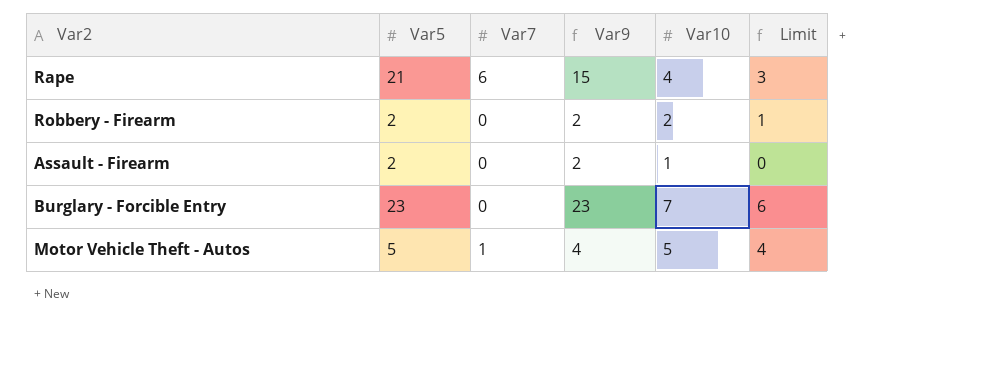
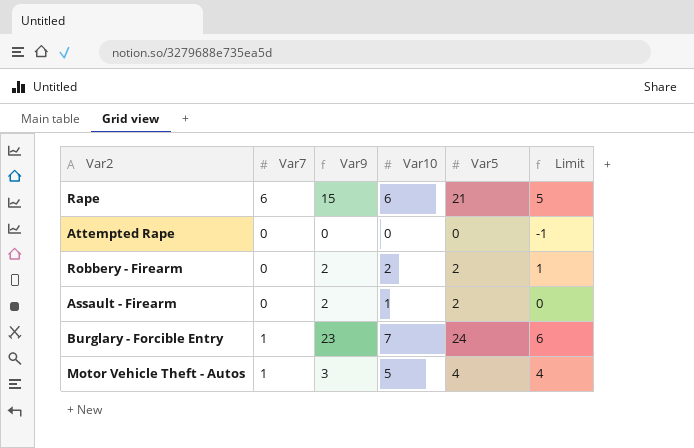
column Var5 | position: 2 -> 5
Rape | Var10: 4 -> 6
Rape | Limit: 3 -> 5
row Attempted Rape: none -> 0 | 0 | 0 | 0 | -1
Burglary - Forcible Entry | Var7: 0 -> 1
Burglary - Forcible Entry | Var5: 23 -> 24
Motor Vehicle Theft - Autos | Var9: 4 -> 3
Motor Vehicle Theft - Autos | Var5: 5 -> 4

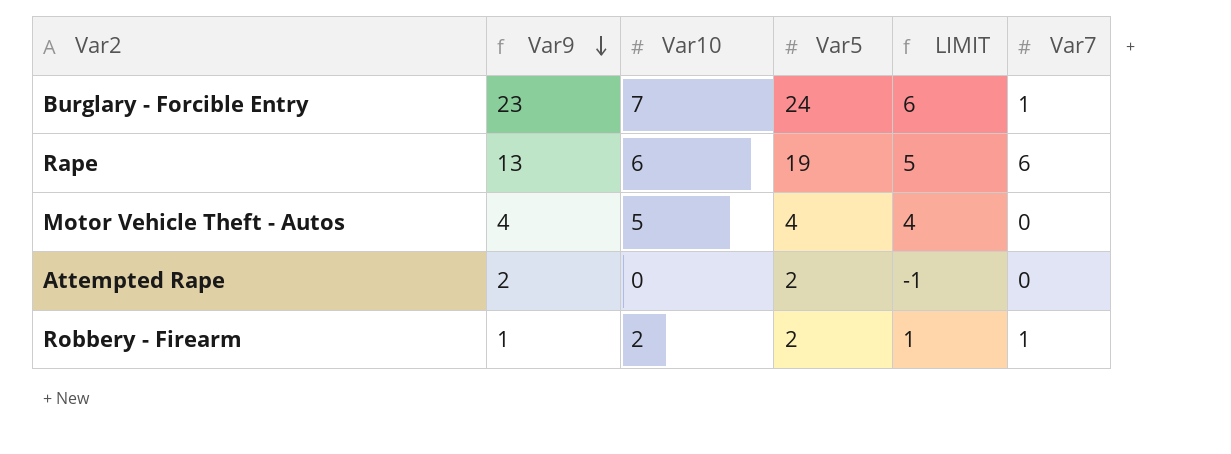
row order: none -> Var9 descending
column name: Limit -> LIMIT
column Var7 | position: 2 -> 6
row Assault - Firearm: 0 | 2 | 1 | 2 | 0 -> none
Rape | Var9: 15 -> 13
Rape | Var5: 21 -> 19
Motor Vehicle Theft - Autos | Var9: 3 -> 4
Motor Vehicle Theft - Autos | Var7: 1 -> 0
Attempted Rape | Var9: 0 -> 2
Attempted Rape | Var5: 0 -> 2
Robbery - Firearm | Var9: 2 -> 1
Robbery - Firearm | Var7: 0 -> 1

